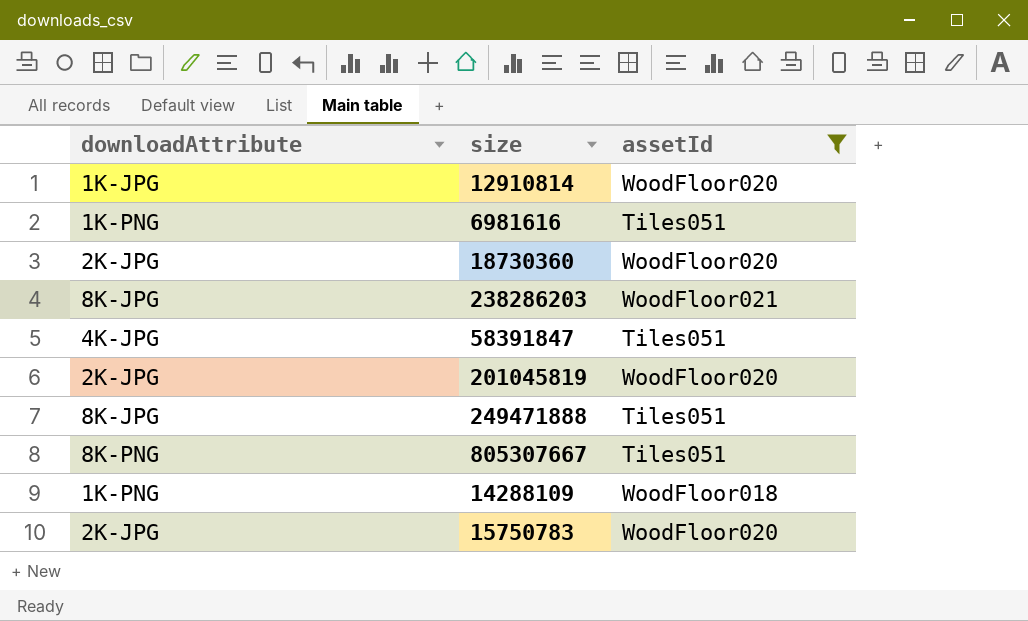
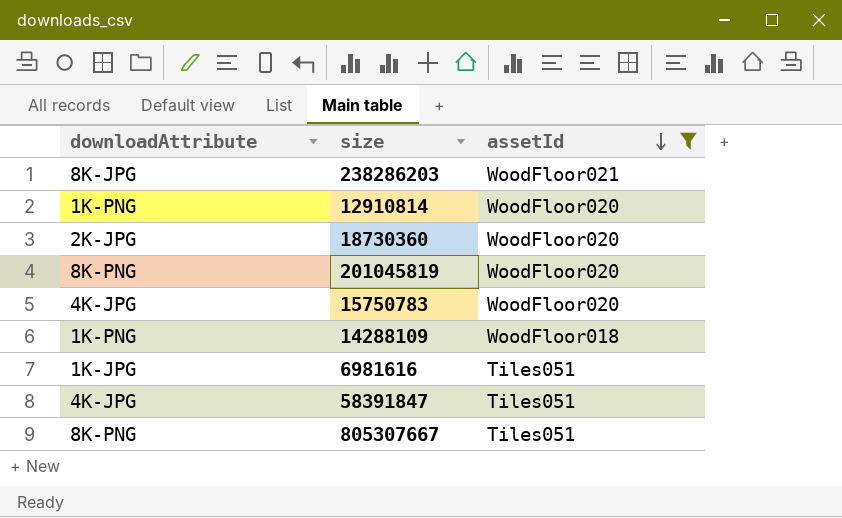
row order: none -> assetId descending
row 249471888: 8K-JPG | Tiles051 -> none
12910814 | downloadAttribute: 1K-JPG -> 1K-PNG
201045819 | downloadAttribute: 2K-JPG -> 8K-PNG
15750783 | downloadAttribute: 2K-JPG -> 4K-JPG
6981616 | downloadAttribute: 1K-PNG -> 1K-JPG

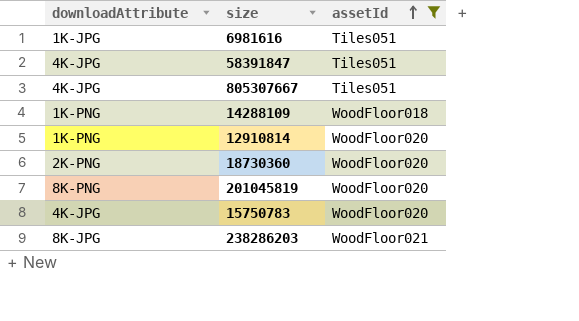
row order: assetId descending -> assetId ascending
805307667 | downloadAttribute: 8K-PNG -> 4K-JPG
18730360 | downloadAttribute: 2K-JPG -> 2K-PNG

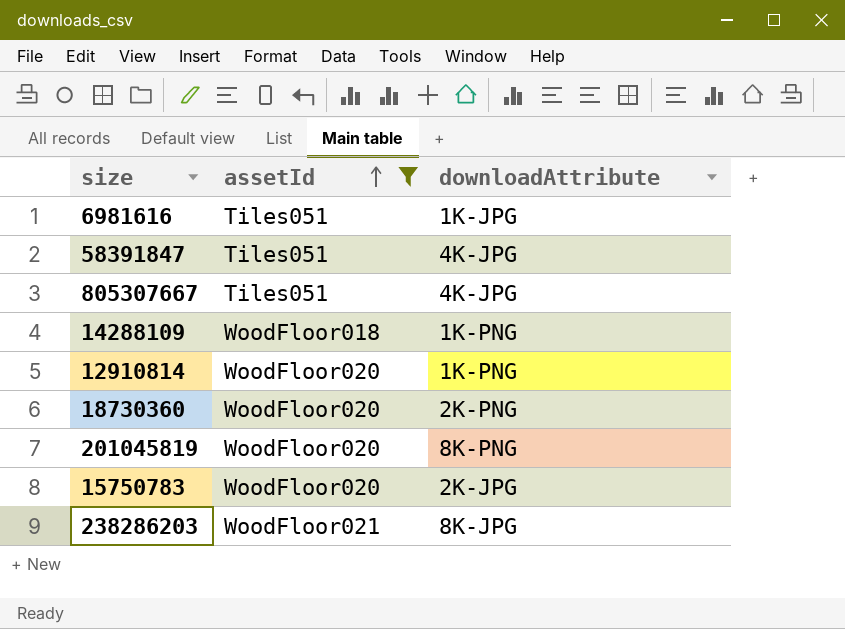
column downloadAttribute | position: 1 -> 3
15750783 | downloadAttribute: 4K-JPG -> 2K-JPG

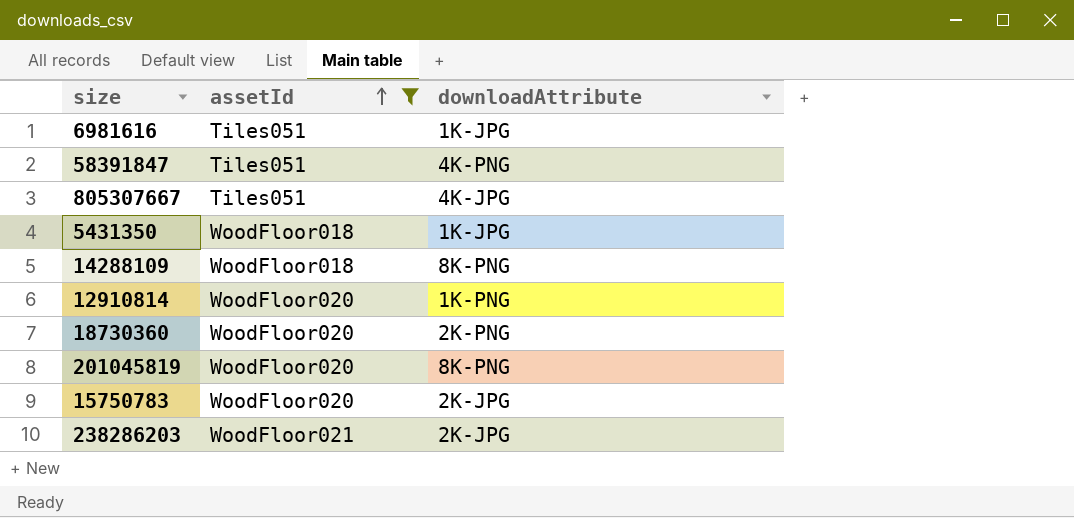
58391847 | downloadAttribute: 4K-JPG -> 4K-PNG
row 5431350: none -> WoodFloor018 | 1K-JPG
14288109 | downloadAttribute: 1K-PNG -> 8K-PNG
238286203 | downloadAttribute: 8K-JPG -> 2K-JPG

